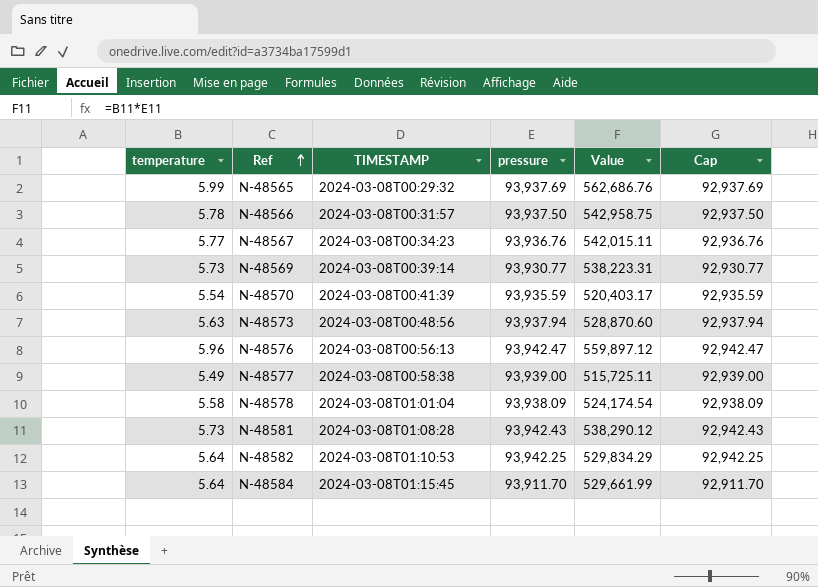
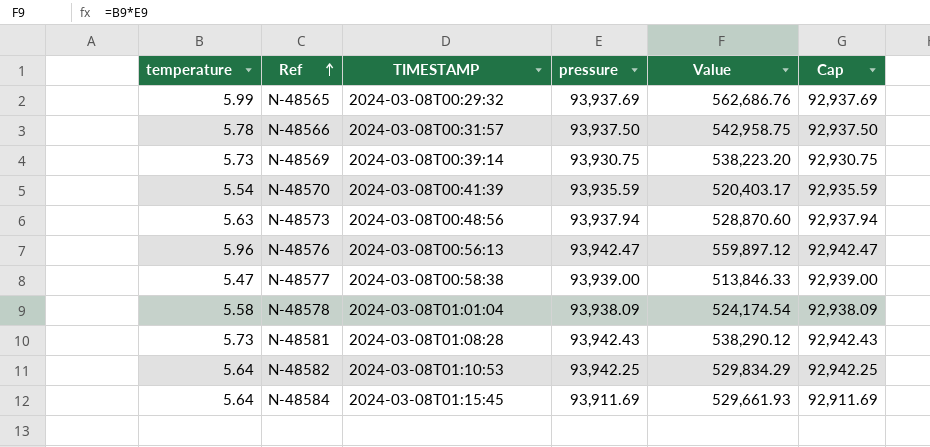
row N-48567: 5.77 | 2024-03-08T00:34:23 | 93,936.76 | 542,015.11 | 92,936.76 -> none
N-48569 | pressure: 93,930.77 -> 93,930.75
N-48569 | Value: 538,223.31 -> 538,223.20
N-48569 | Cap: 92,930.77 -> 92,930.75
N-48577 | temperature: 5.49 -> 5.47
N-48577 | Value: 515,725.11 -> 513,846.33
N-48584 | pressure: 93,911.70 -> 93,911.69
N-48584 | Value: 529,661.99 -> 529,661.93
N-48584 | Cap: 92,911.70 -> 92,911.69

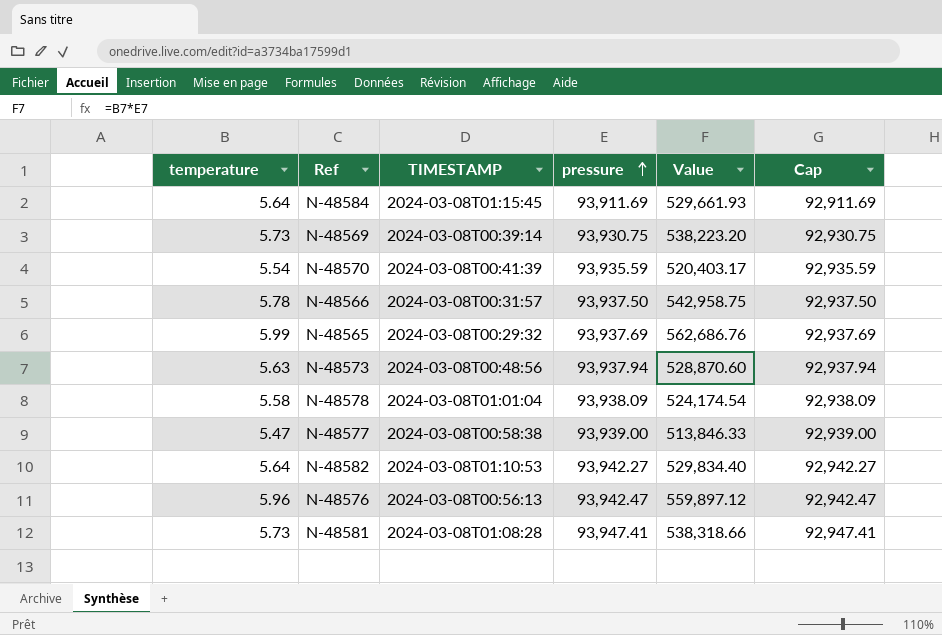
row order: Ref ascending -> pressure ascending
N-48582 | pressure: 93,942.25 -> 93,942.27
N-48582 | Value: 529,834.29 -> 529,834.40
N-48582 | Cap: 92,942.25 -> 92,942.27
N-48581 | pressure: 93,942.43 -> 93,947.41
N-48581 | Value: 538,290.12 -> 538,318.66
N-48581 | Cap: 92,942.43 -> 92,947.41

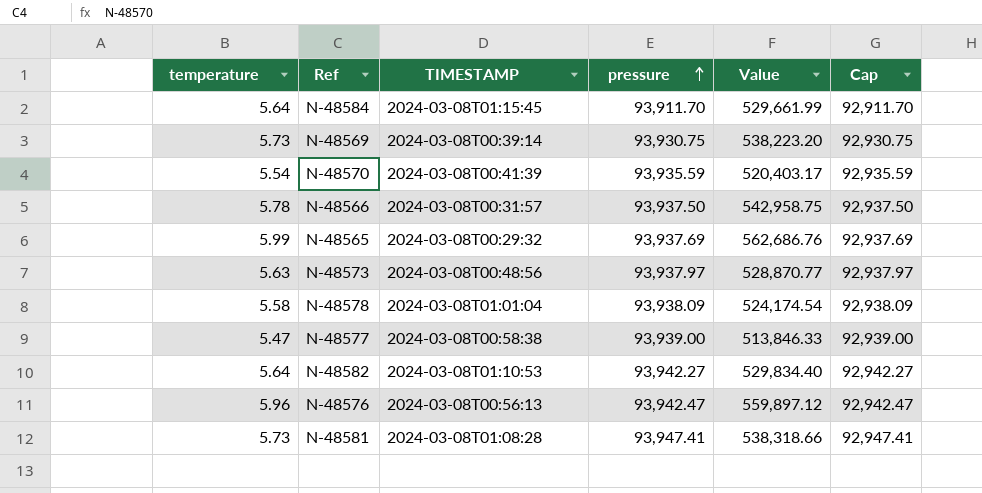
N-48584 | pressure: 93,911.69 -> 93,911.70
N-48584 | Value: 529,661.93 -> 529,661.99
N-48584 | Cap: 92,911.69 -> 92,911.70
N-48573 | pressure: 93,937.94 -> 93,937.97
N-48573 | Value: 528,870.60 -> 528,870.77
N-48573 | Cap: 92,937.94 -> 92,937.97

